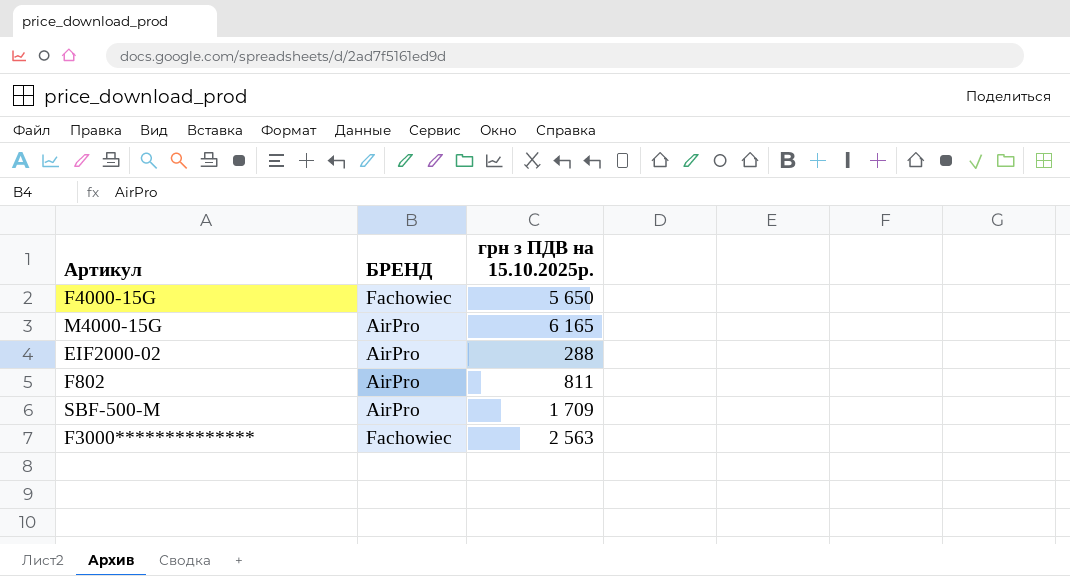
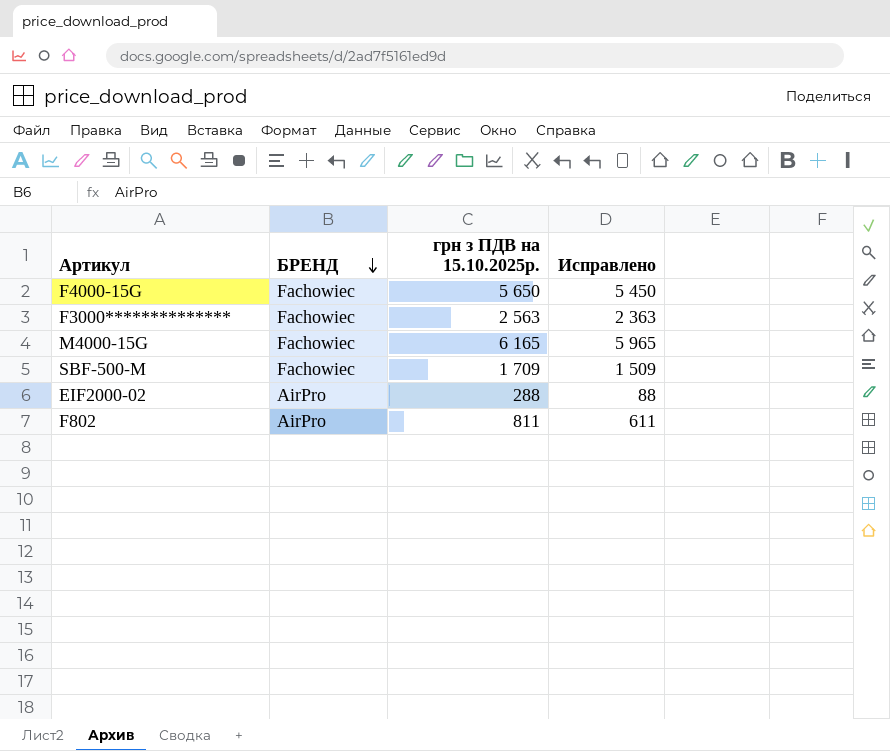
row order: none -> БРЕНД descending
column Исправлено | formula: none -> [грн з ПДВ на 15.10.2025р.] - 200
M4000-15G | БРЕНД: AirPro -> Fachowiec
SBF-500-M | БРЕНД: AirPro -> Fachowiec

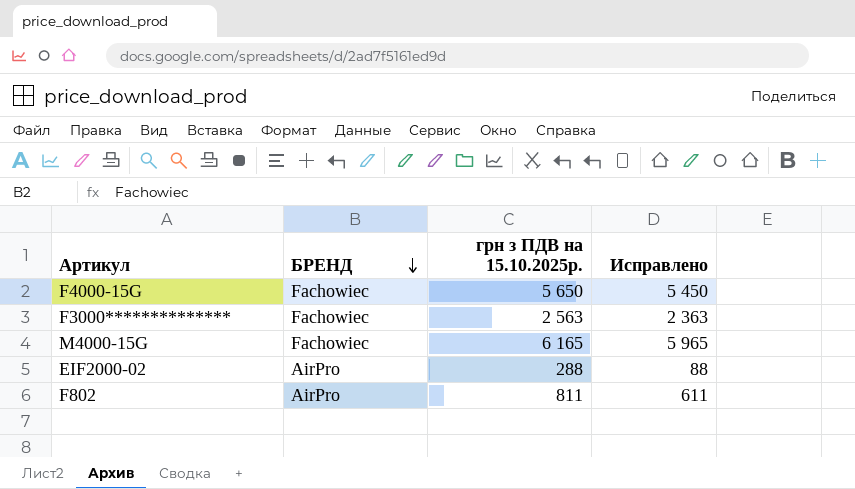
row SBF-500-M: Fachowiec | 1 709 | 1 509 -> none

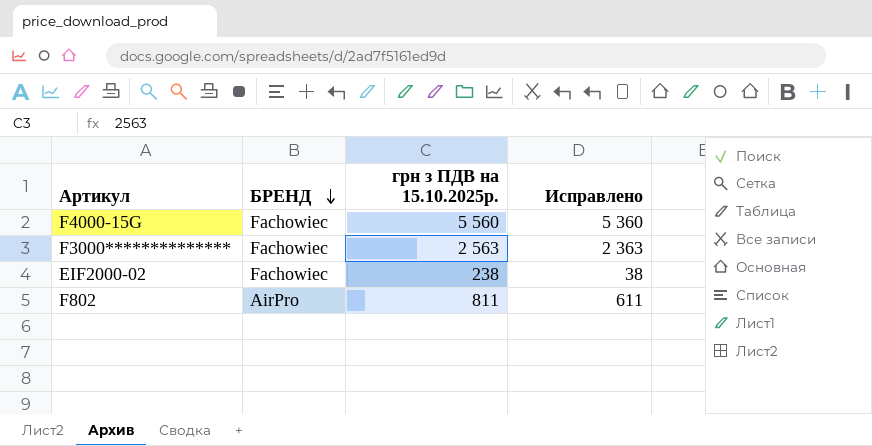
row M4000-15G: Fachowiec | 6 165 | 5 965 -> none
F4000-15G | грн з ПДВ на 15.10.2025р.: 5 650 -> 5 560
F4000-15G | Исправлено: 5 450 -> 5 360
EIF2000-02 | БРЕНД: AirPro -> Fachowiec
EIF2000-02 | грн з ПДВ на 15.10.2025р.: 288 -> 238
EIF2000-02 | Исправлено: 88 -> 38

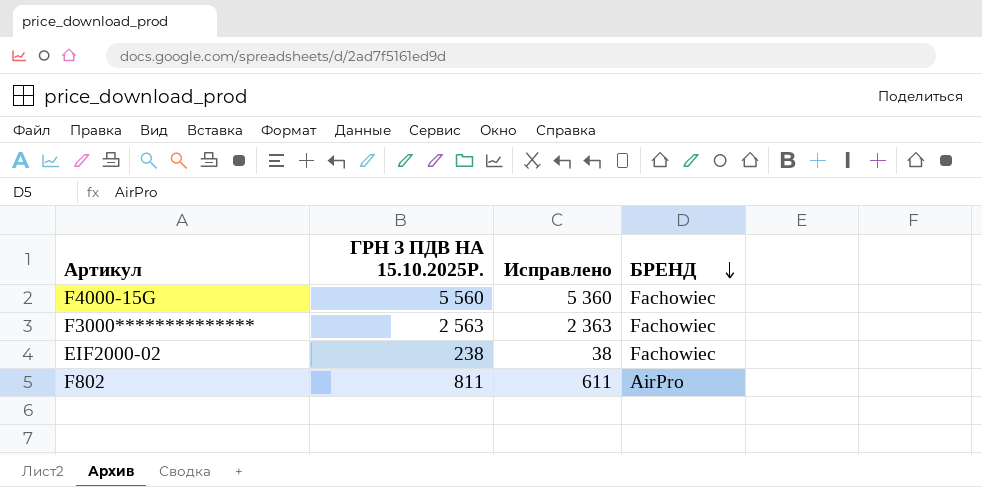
column name: грн з ПДВ на 15.10.2025р. -> ГРН З ПДВ НА 15.10.2025Р.
column БРЕНД | position: 2 -> 4

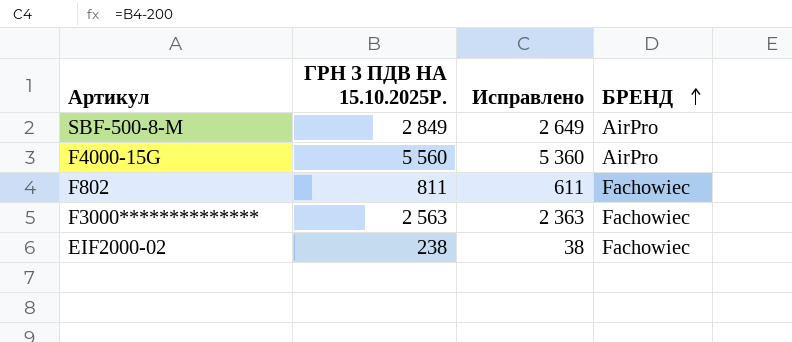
row order: БРЕНД descending -> БРЕНД ascending
row SBF-500-8-M: none -> 2 849 | 2 649 | AirPro
F4000-15G | БРЕНД: Fachowiec -> AirPro
F802 | БРЕНД: AirPro -> Fachowiec

